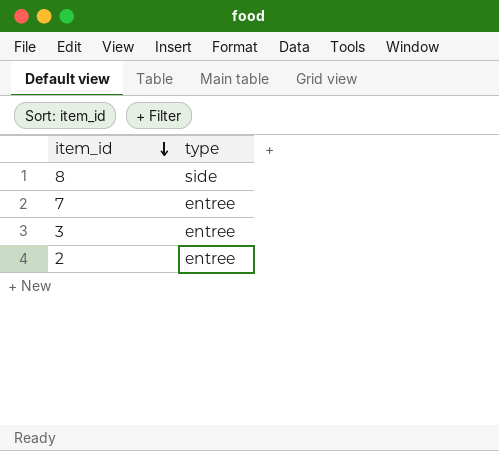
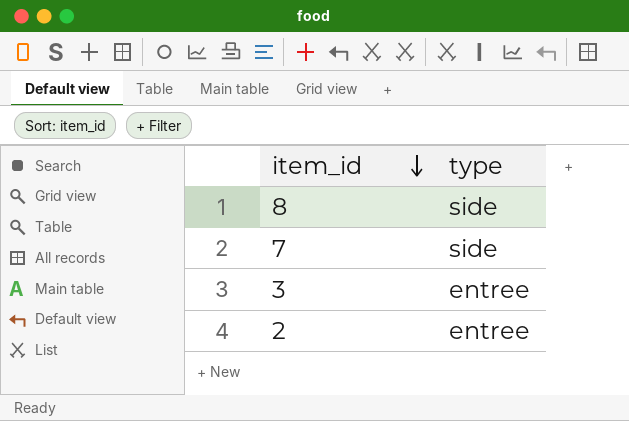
7 | type: entree -> side

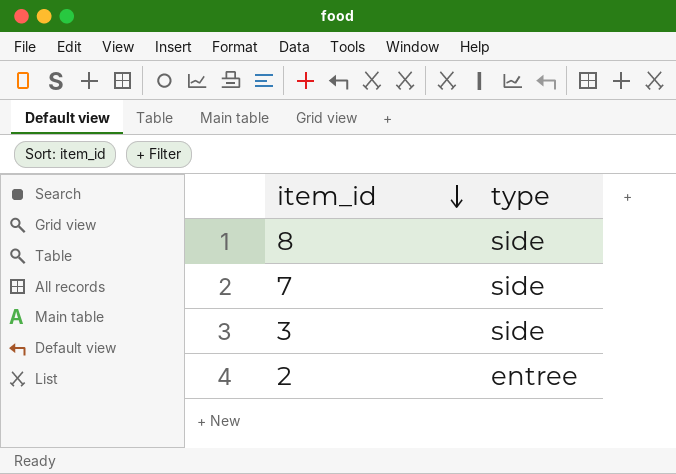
3 | type: entree -> side

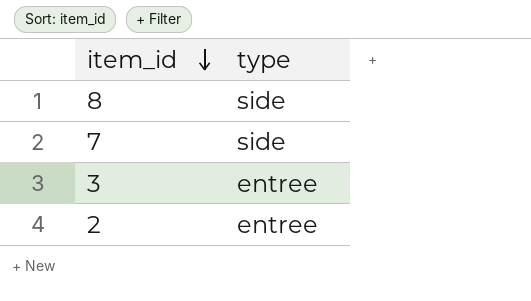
3 | type: side -> entree

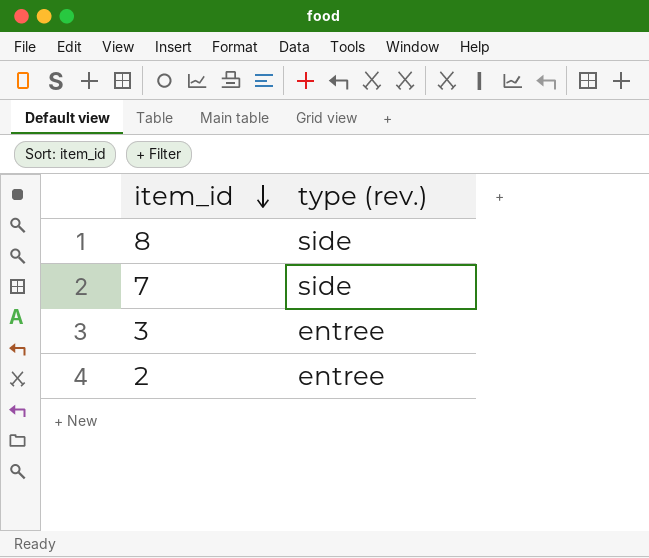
column name: type -> type (rev.)

